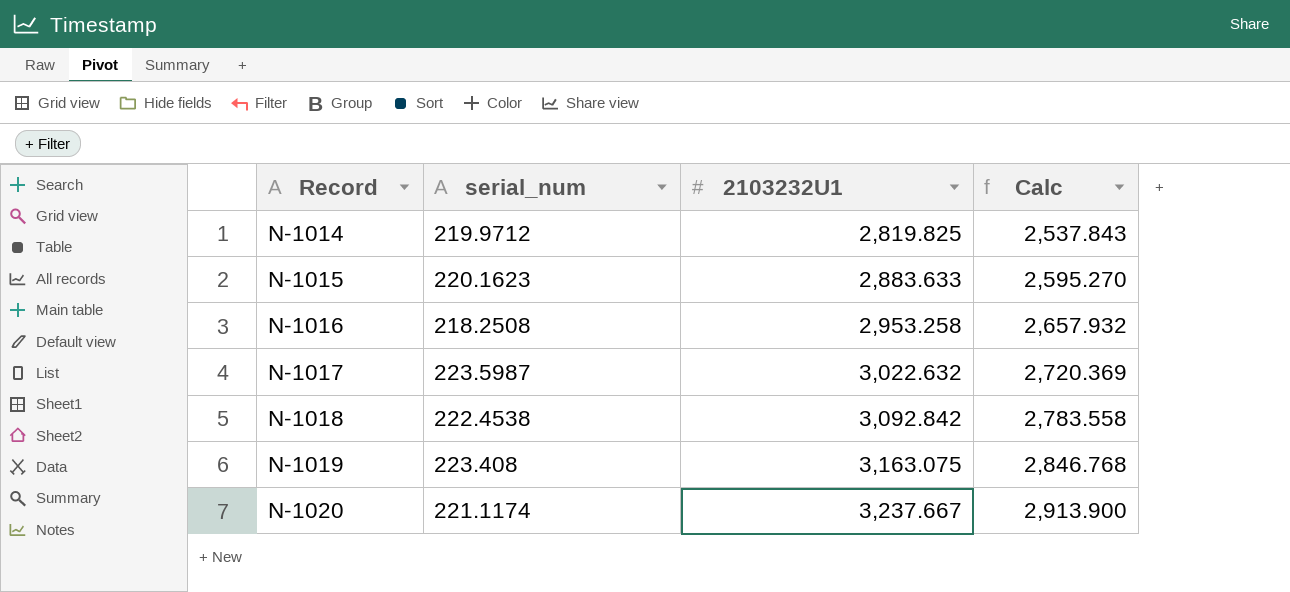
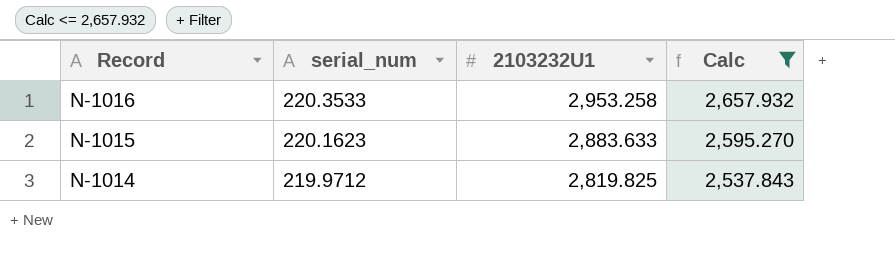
filter: none -> Calc <= 2,657.932
row order: Record ascending -> Record descending
N-1016 | serial_num: 218.2508 -> 220.3533

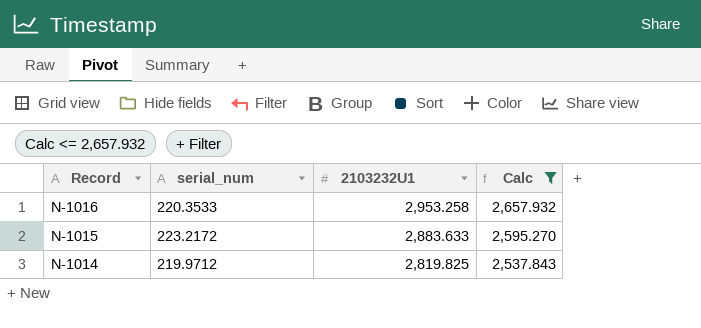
N-1015 | serial_num: 220.1623 -> 223.2172

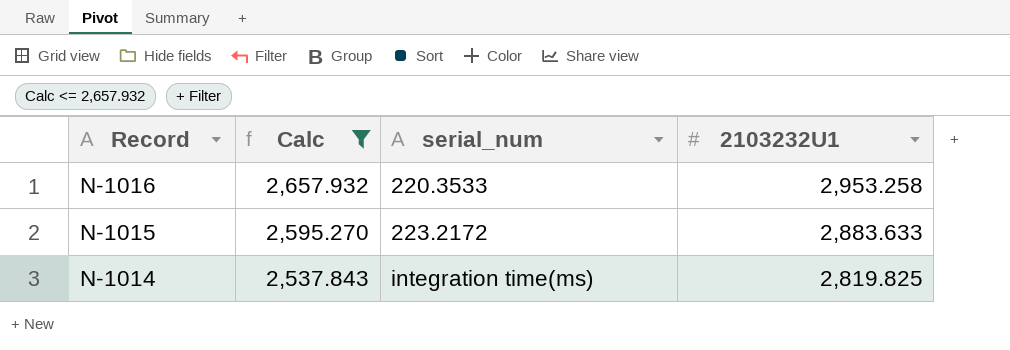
column Calc | position: 4 -> 2
N-1014 | serial_num: 219.9712 -> integration time(ms)

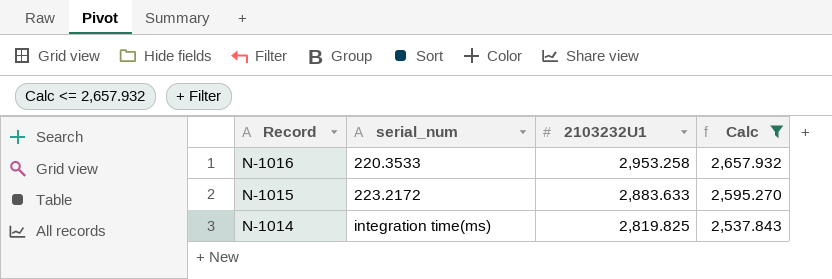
column Calc | position: 2 -> 4

